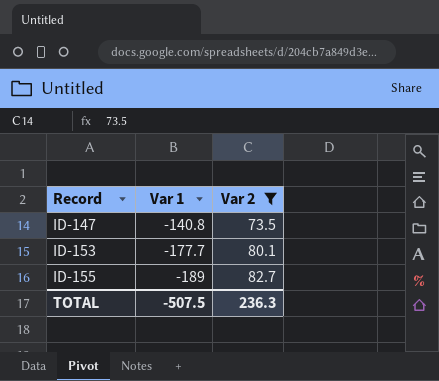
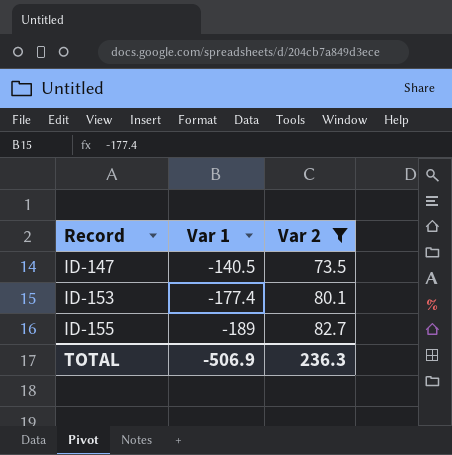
ID-147 | Var 1: -140.8 -> -140.5
ID-153 | Var 1: -177.7 -> -177.4
TOTAL | Var 1: -507.5 -> -506.9

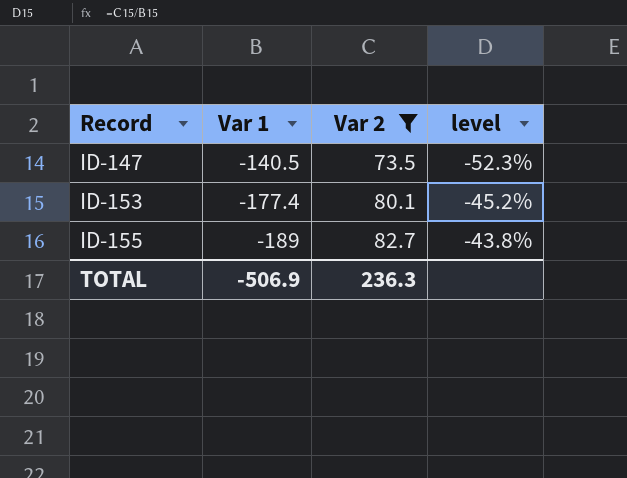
column level | formula: none -> [Var 2] / [Var 1]

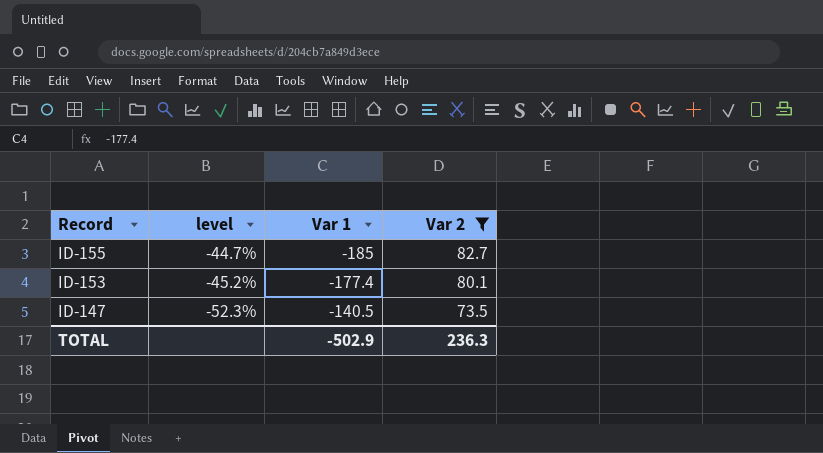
row order: Record ascending -> Record descending
column level | position: 4 -> 2
ID-155 | level: -43.8% -> -44.7%
ID-155 | Var 1: -189 -> -185
TOTAL | Var 1: -506.9 -> -502.9

